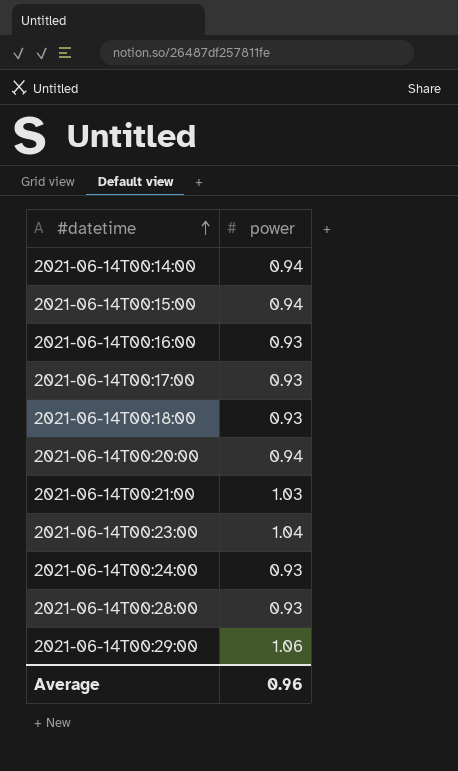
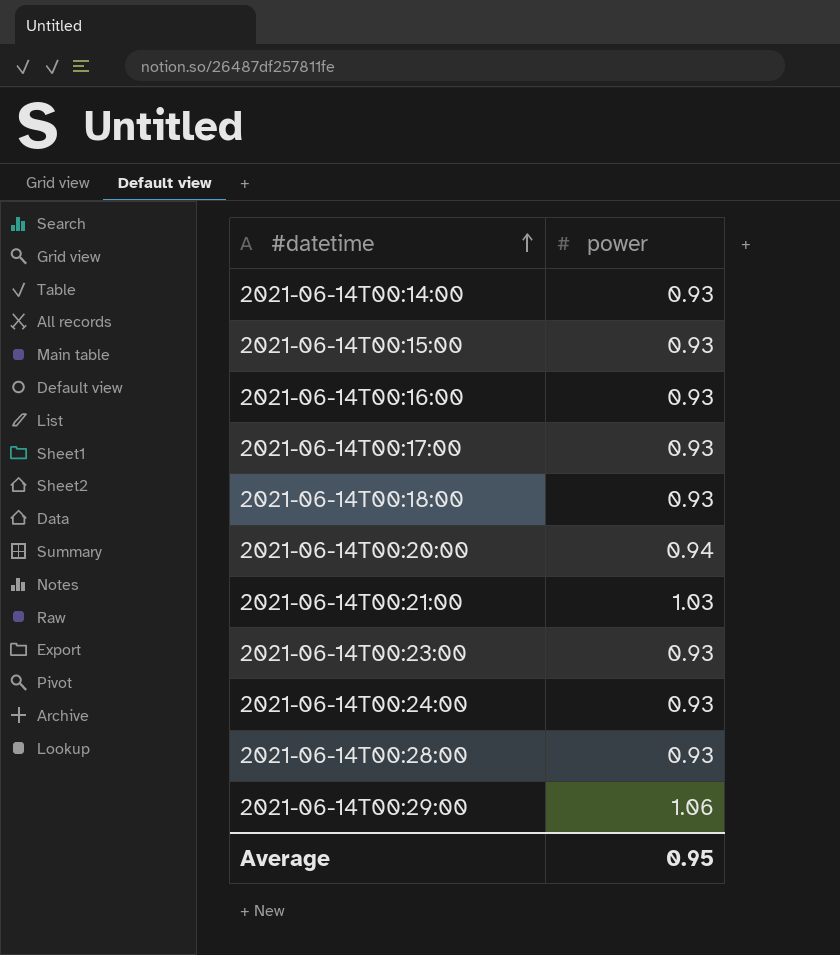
2021-06-14T00:14:00 | power: 0.94 -> 0.93
2021-06-14T00:15:00 | power: 0.94 -> 0.93
2021-06-14T00:23:00 | power: 1.04 -> 0.93
Average | power: 0.96 -> 0.95

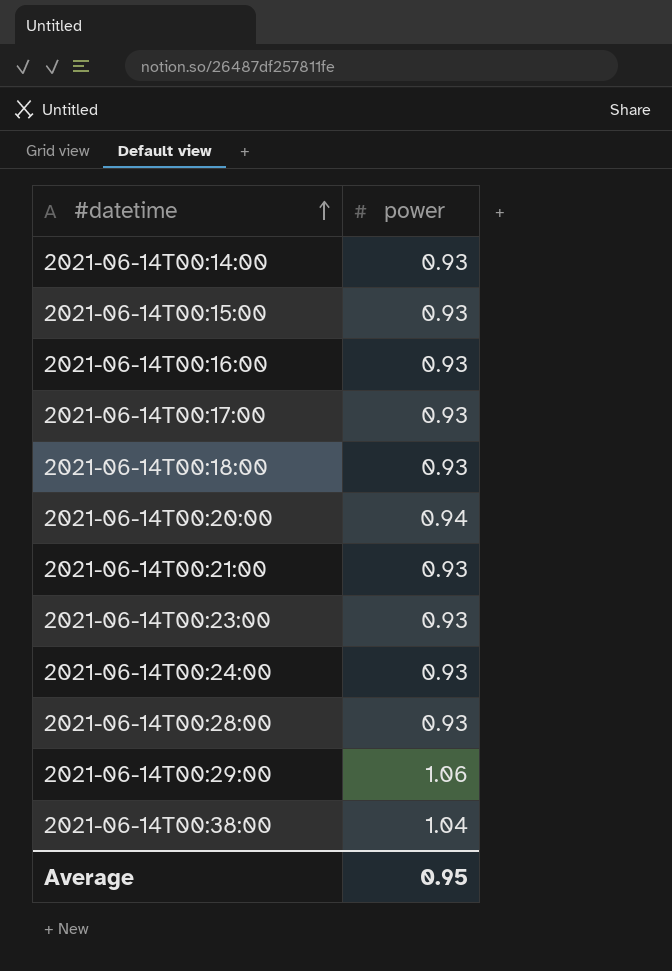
2021-06-14T00:21:00 | power: 1.03 -> 0.93
row 2021-06-14T00:38:00: none -> 1.04

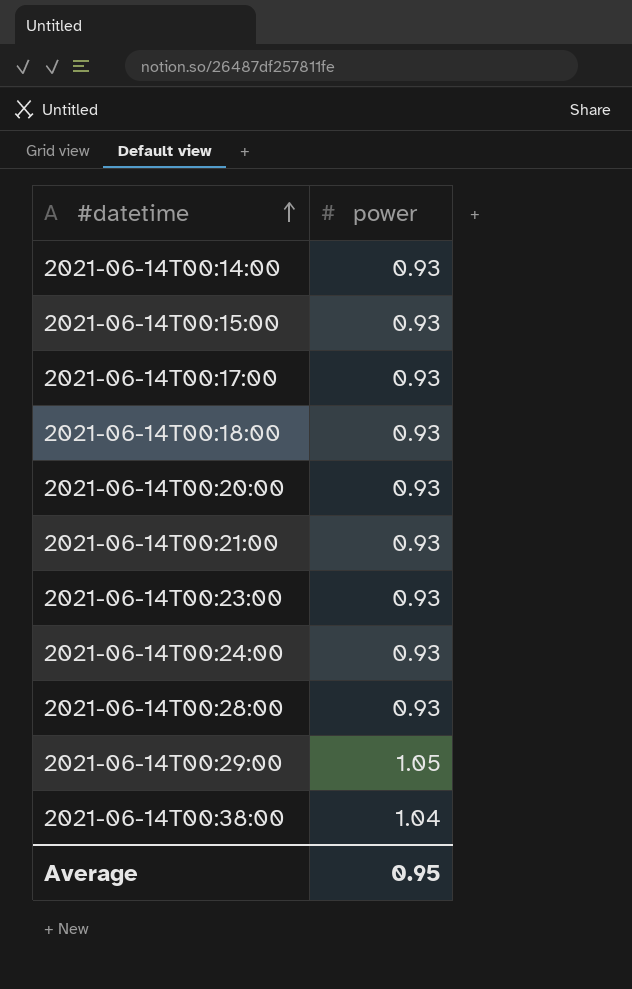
row 2021-06-14T00:16:00: 0.93 -> none
2021-06-14T00:20:00 | power: 0.94 -> 0.93
2021-06-14T00:29:00 | power: 1.06 -> 1.05

